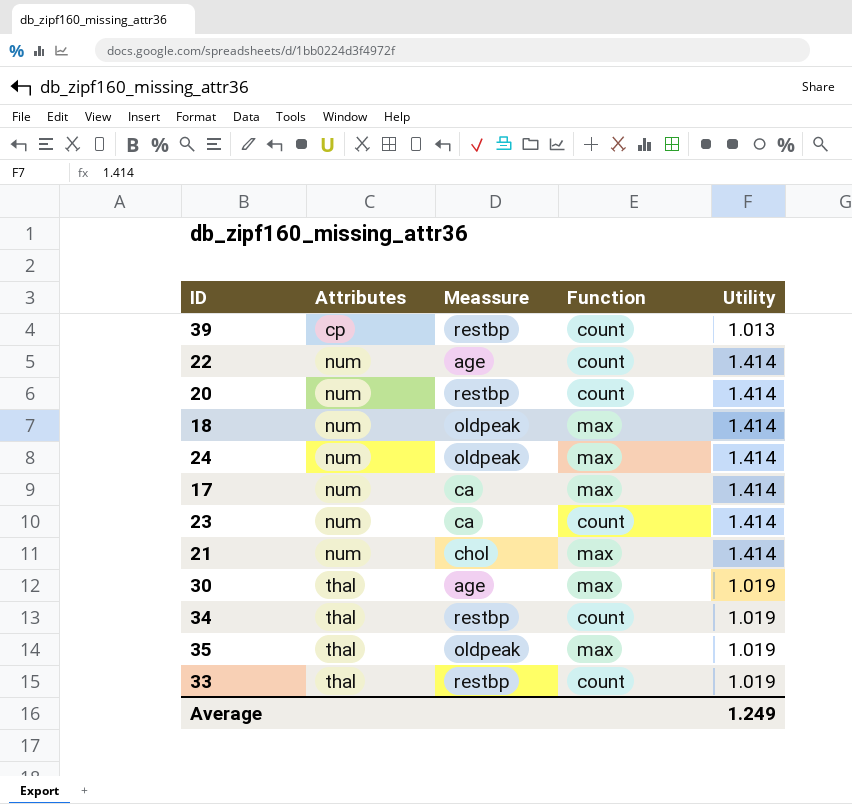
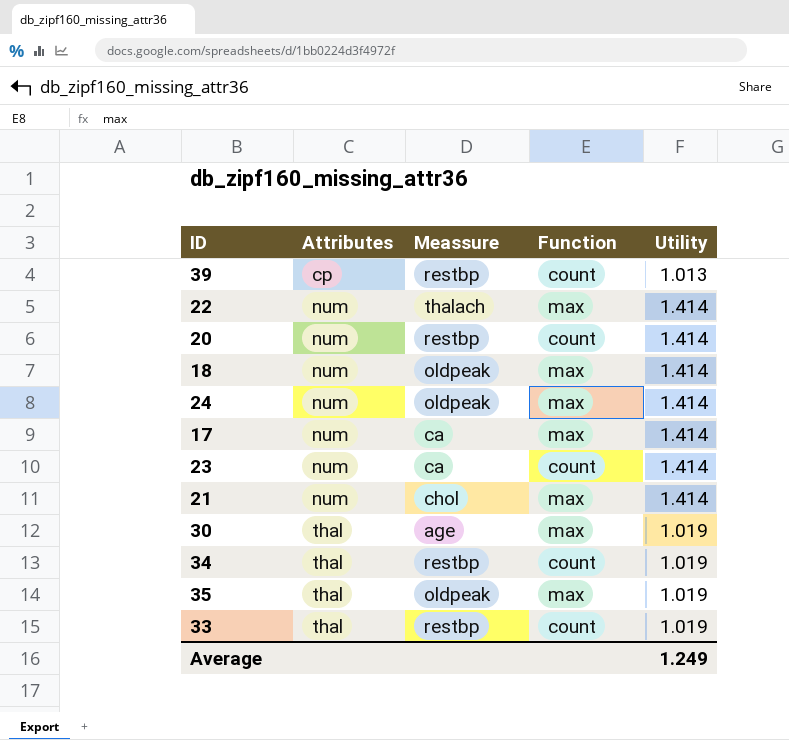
22 | Meassure: age -> thalach
22 | Function: count -> max

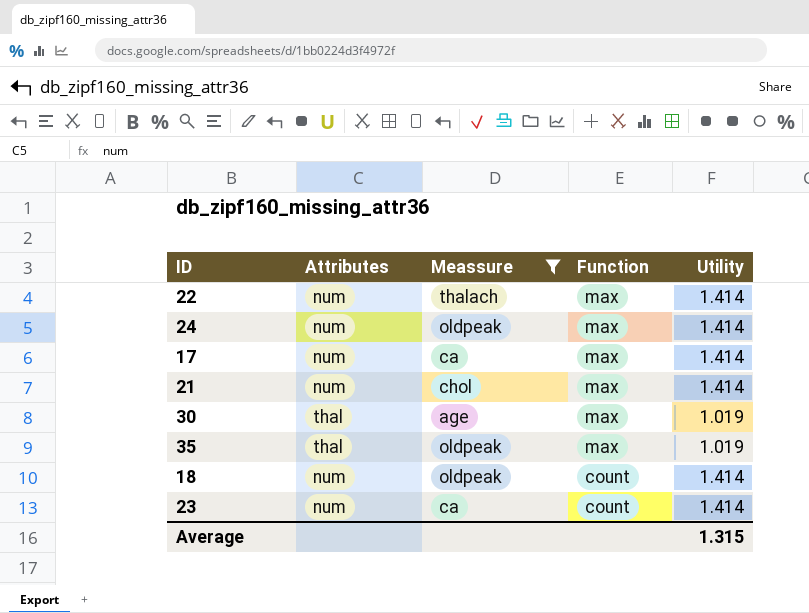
filter: none -> Meassure != restbp
row order: Attributes ascending -> Function descending
18 | Function: max -> count
Average | Utility: 1.249 -> 1.315

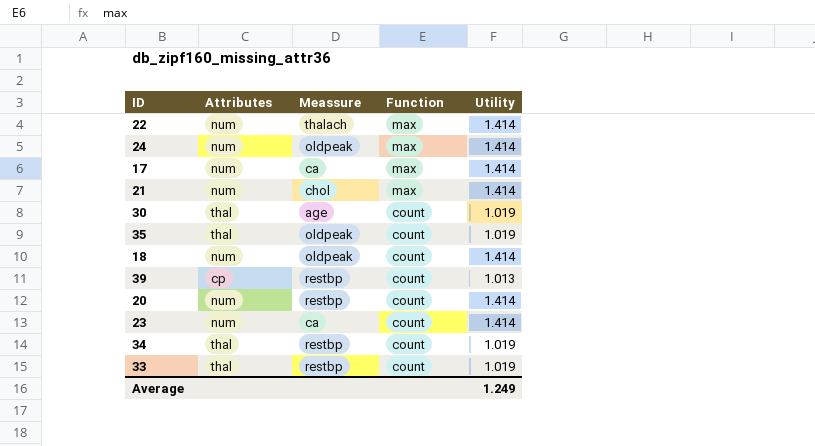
filter: Meassure != restbp -> none
30 | Function: max -> count
35 | Function: max -> count
Average | Utility: 1.315 -> 1.249

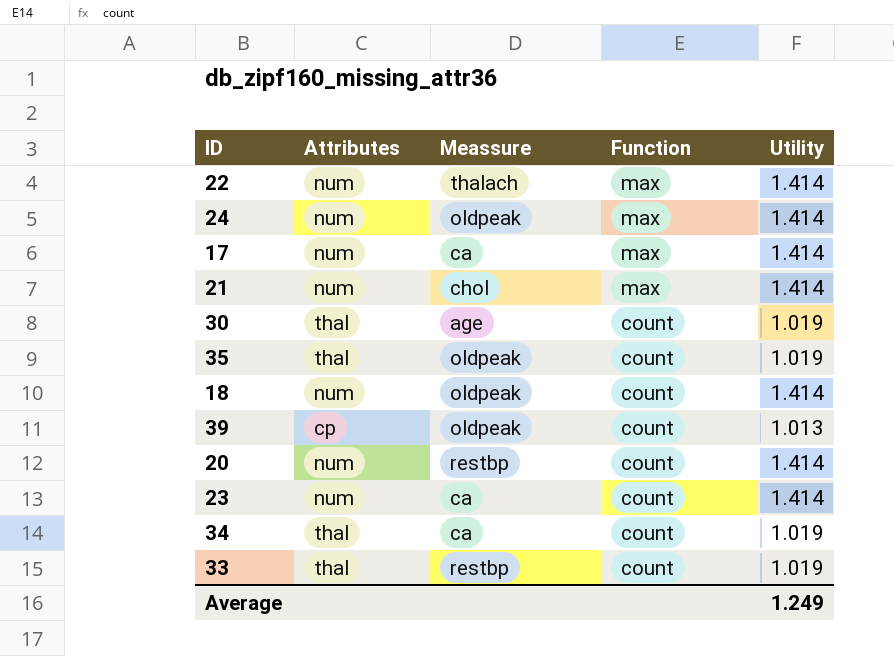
39 | Meassure: restbp -> oldpeak
34 | Meassure: restbp -> ca

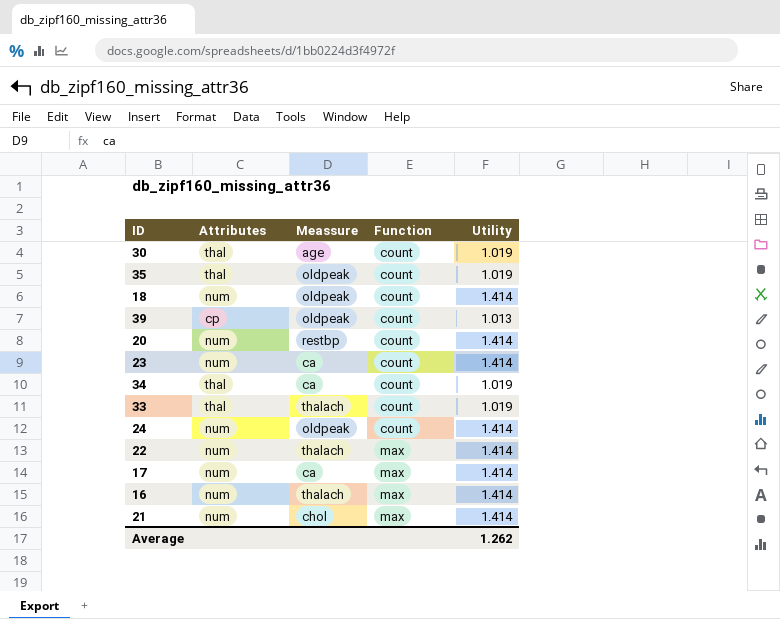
row order: Function descending -> Function ascending
33 | Meassure: restbp -> thalach
24 | Function: max -> count
row 16: none -> num | thalach | max | 1.414
Average | Utility: 1.249 -> 1.262

